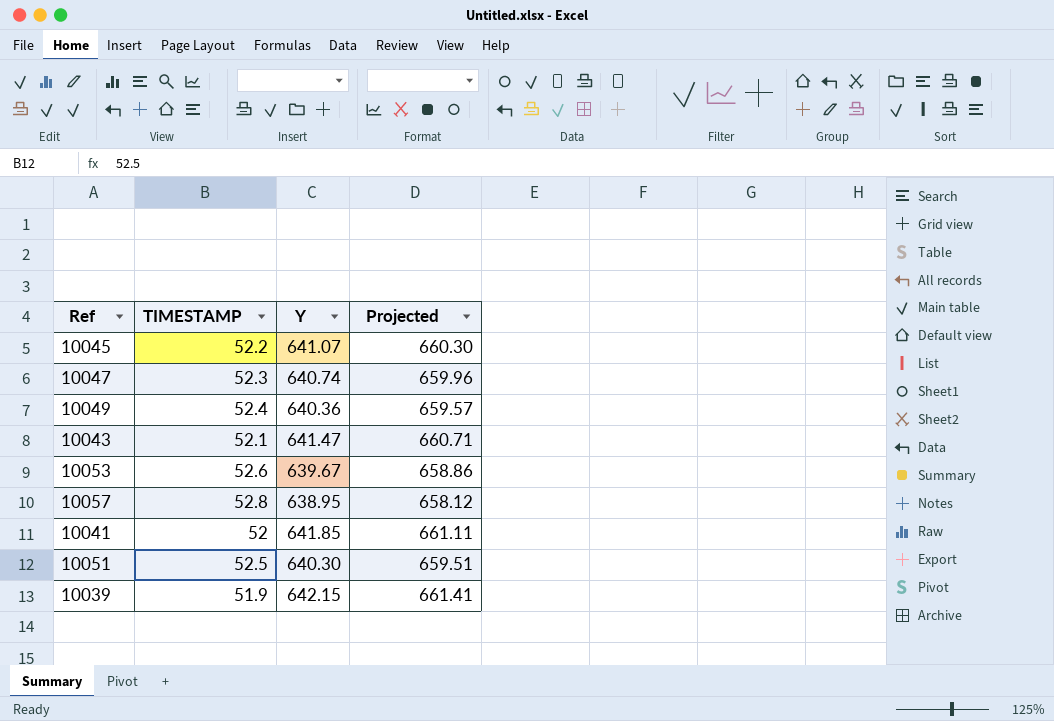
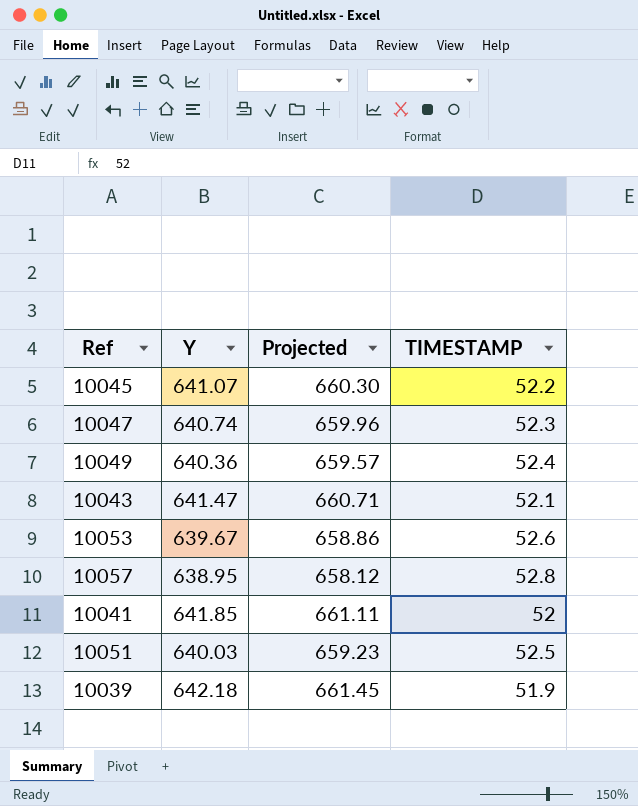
column TIMESTAMP | position: 2 -> 4
10051 | Y: 640.30 -> 640.03
10051 | Projected: 659.51 -> 659.23
10039 | Y: 642.15 -> 642.18
10039 | Projected: 661.41 -> 661.45

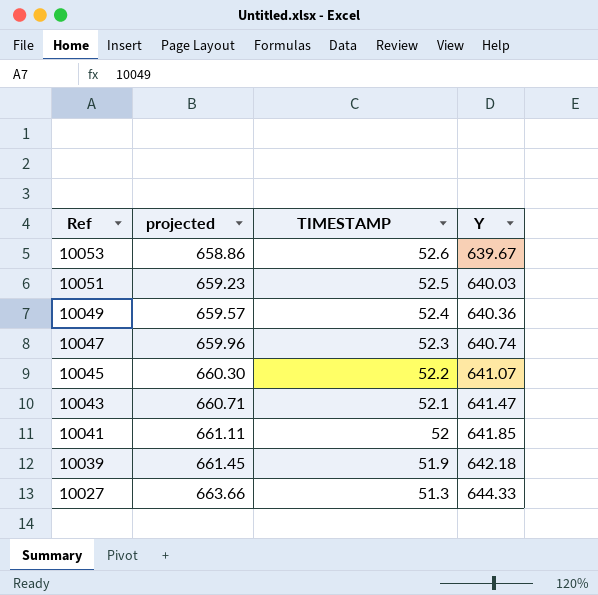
row order: none -> Ref descending
column name: Projected -> projected
column Y | position: 2 -> 4
row 10057: 638.95 | 658.12 | 52.8 -> none
row 10027: none -> 663.66 | 51.3 | 644.33

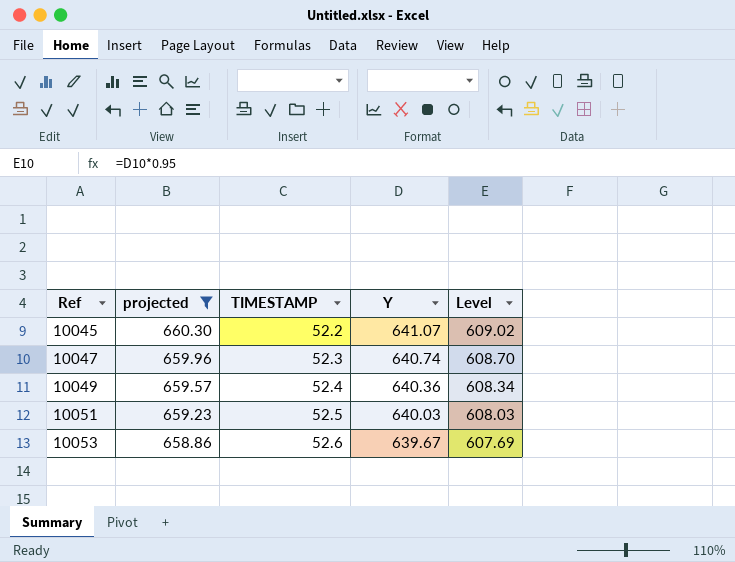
filter: none -> projected <= 660.30
row order: Ref descending -> Ref ascending
column Level | formula: none -> [Y] * 0.95

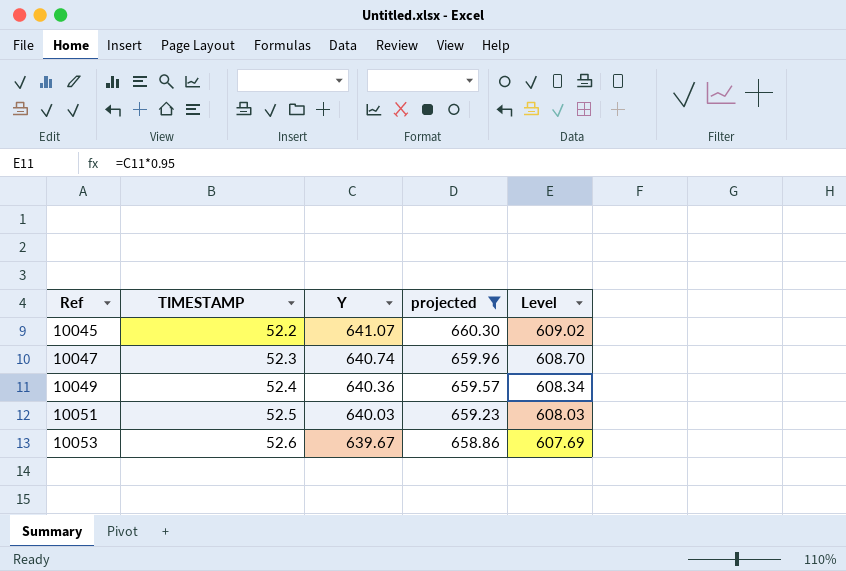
column projected | position: 2 -> 4

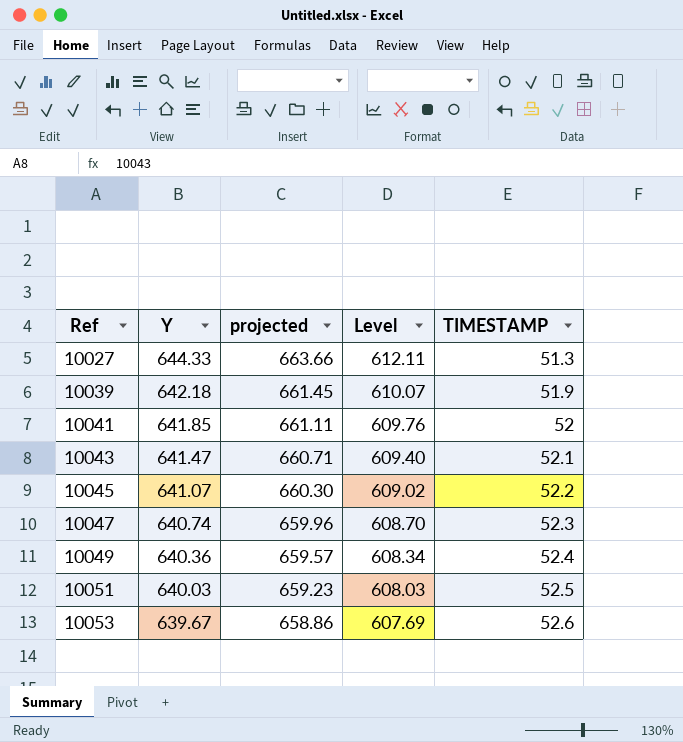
filter: projected <= 660.30 -> none
column TIMESTAMP | position: 2 -> 5

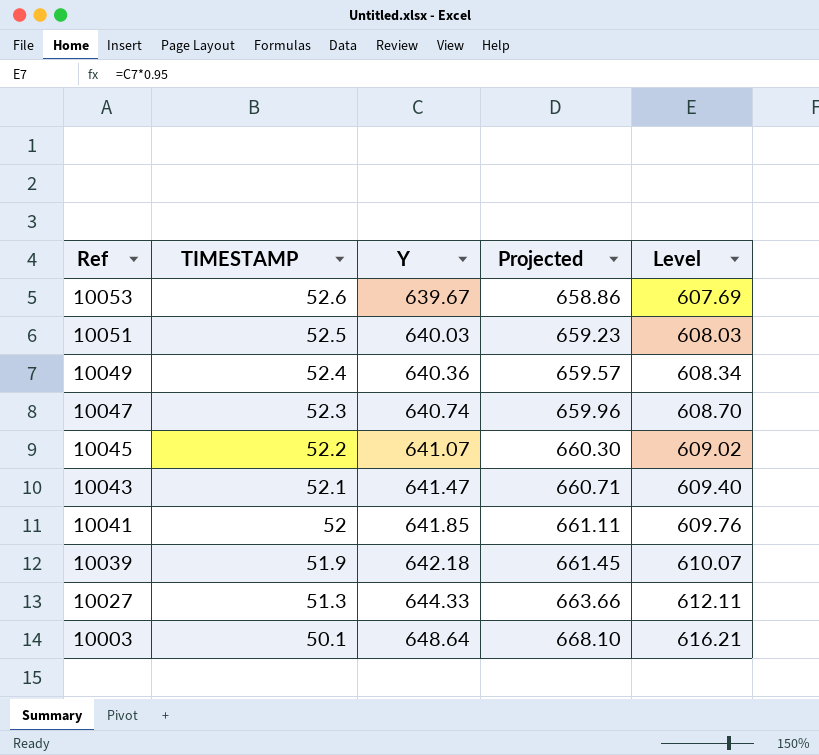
row order: Ref ascending -> Ref descending
column TIMESTAMP | position: 5 -> 2
column name: projected -> Projected
row 10003: none -> 50.1 | 648.64 | 668.10 | 616.21

